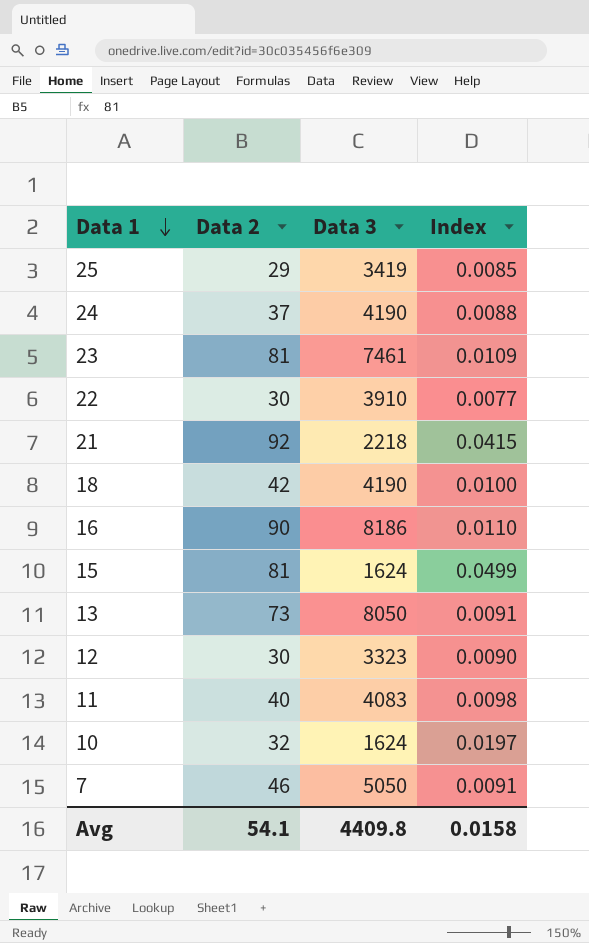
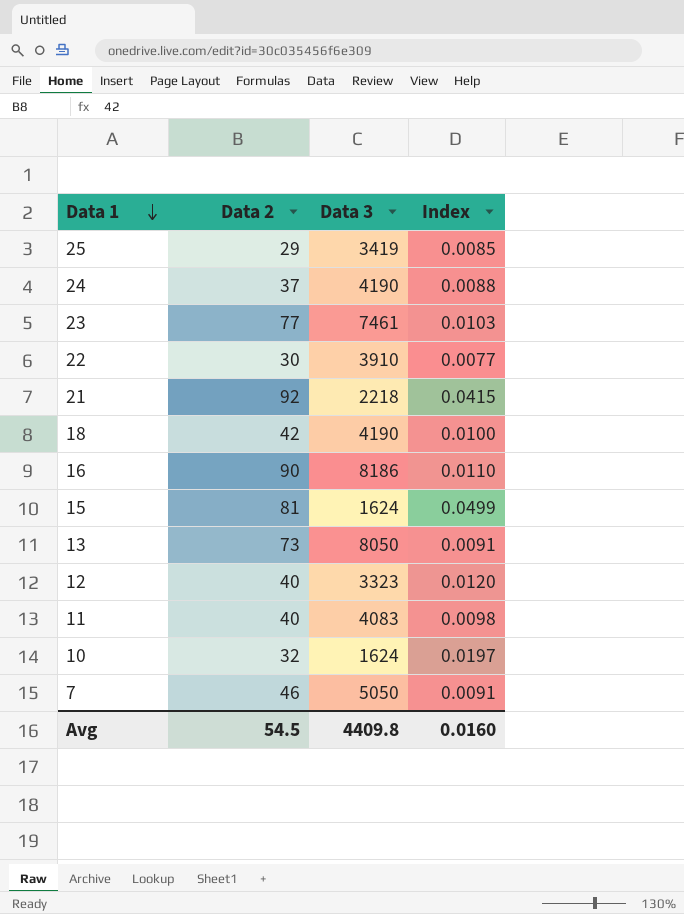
23 | Data 2: 81 -> 77
23 | Index: 0.0109 -> 0.0103
12 | Data 2: 30 -> 40
12 | Index: 0.0090 -> 0.0120
Avg | Data 2: 54.1 -> 54.5
Avg | Index: 0.0158 -> 0.0160

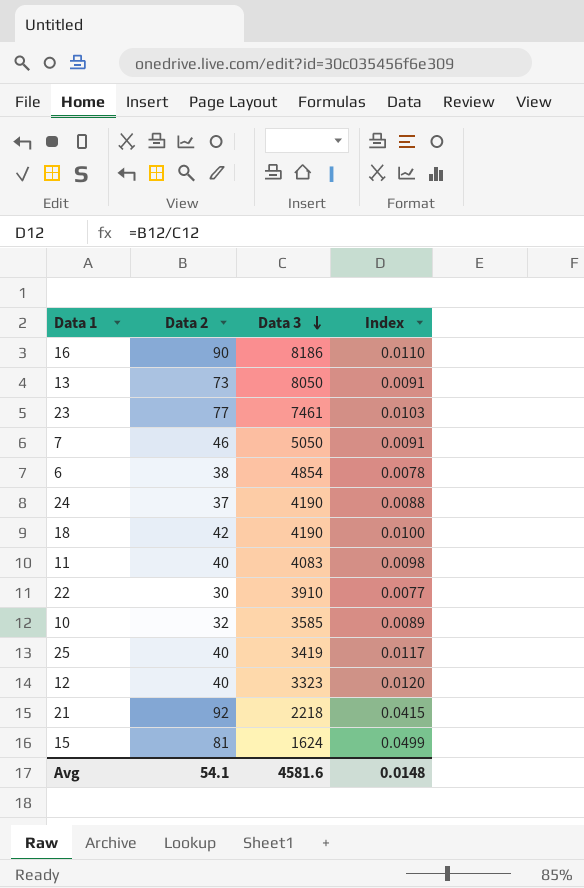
row order: Data 1 descending -> Data 3 descending
row 6: none -> 38 | 4854 | 0.0078
10 | Data 3: 1624 -> 3585
10 | Index: 0.0197 -> 0.0089
25 | Data 2: 29 -> 40
25 | Index: 0.0085 -> 0.0117
Avg | Data 2: 54.5 -> 54.1
Avg | Data 3: 4409.8 -> 4581.6
Avg | Index: 0.0160 -> 0.0148

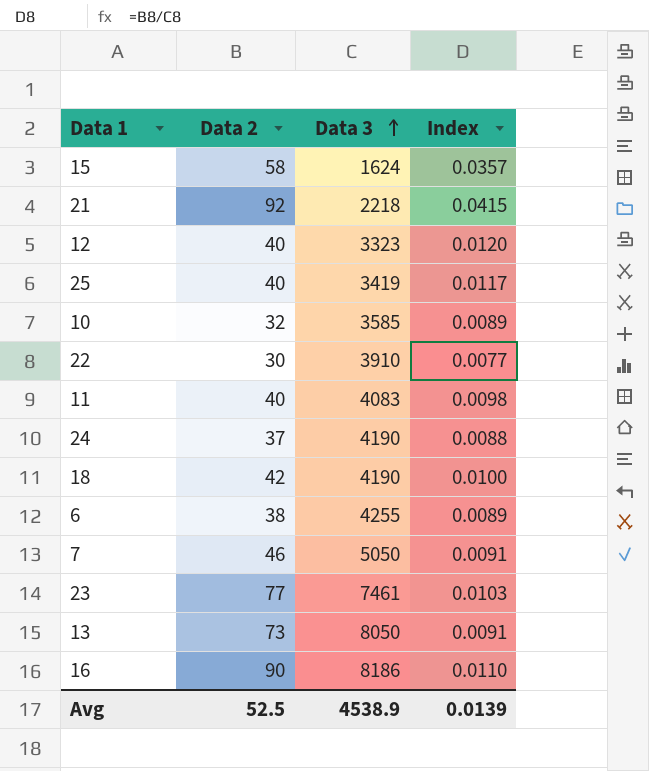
row order: Data 3 descending -> Data 3 ascending
15 | Data 2: 81 -> 58
15 | Index: 0.0499 -> 0.0357
6 | Data 3: 4854 -> 4255
6 | Index: 0.0078 -> 0.0089
Avg | Data 2: 54.1 -> 52.5
Avg | Data 3: 4581.6 -> 4538.9
Avg | Index: 0.0148 -> 0.0139

